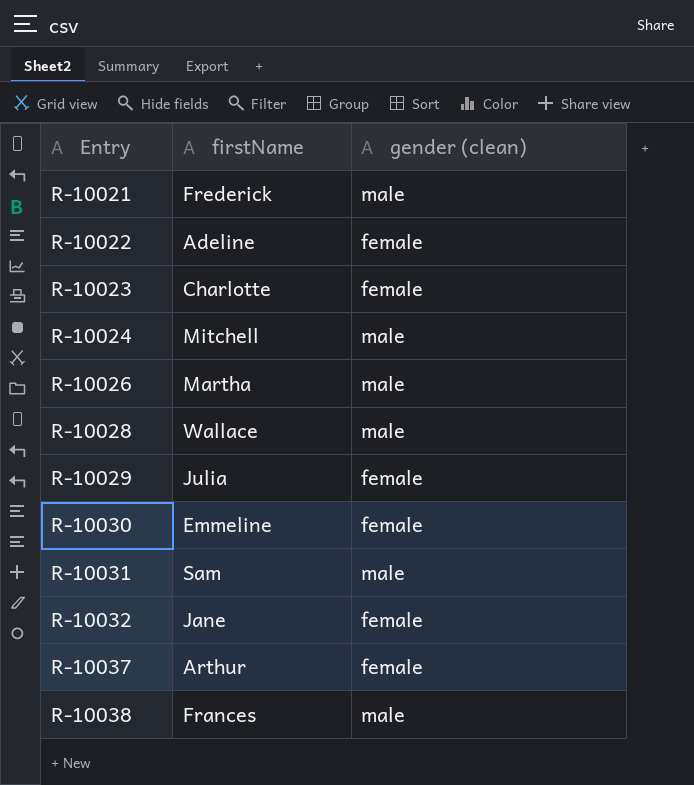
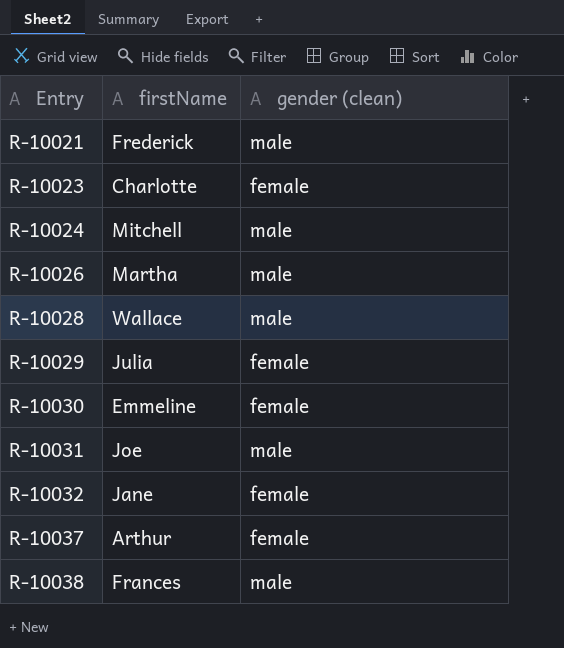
row R-10022: Adeline | female -> none
R-10031 | firstName: Sam -> Joe

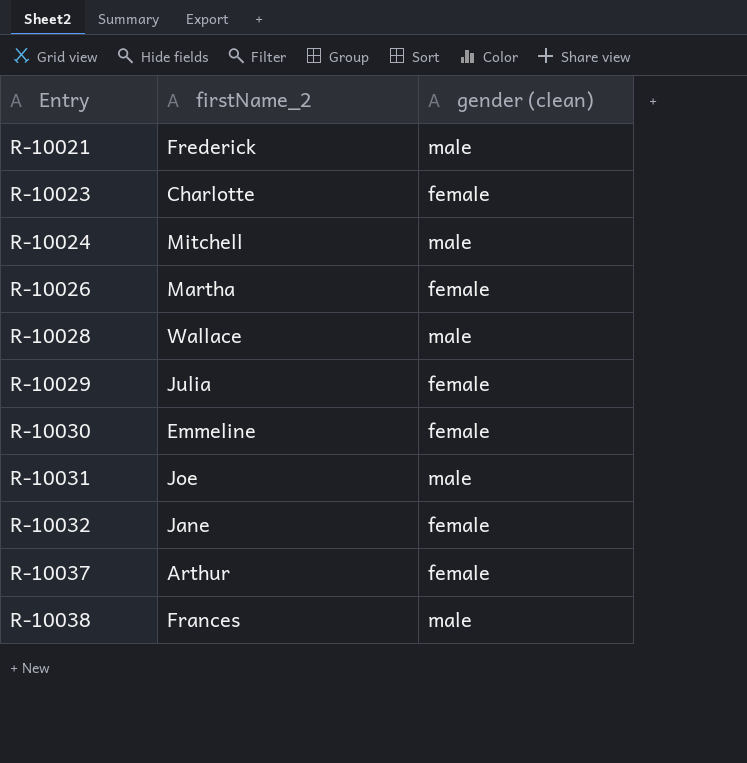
column name: firstName -> firstName_2
R-10026 | gender (clean): male -> female

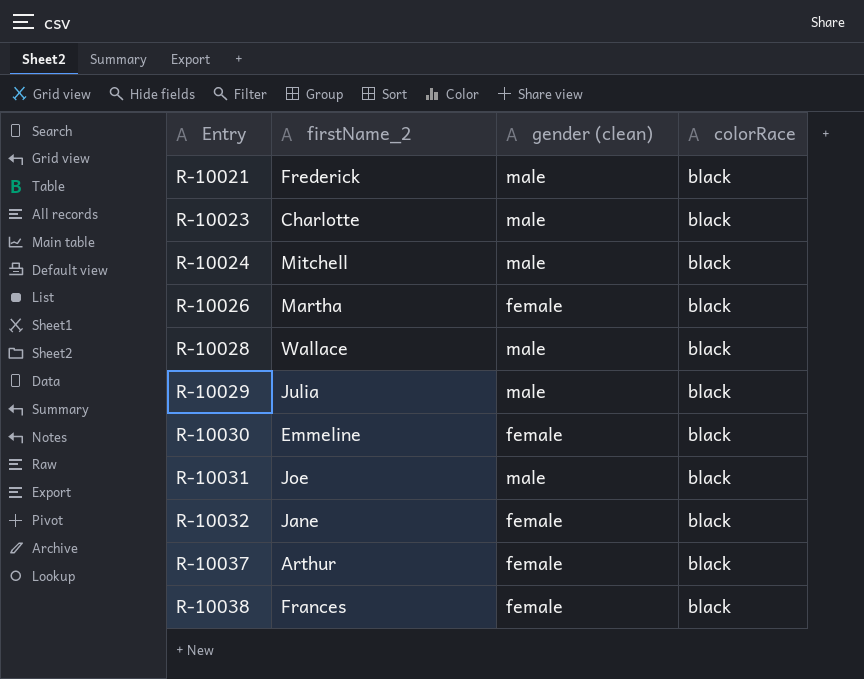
column colorRace | position: none -> 4
R-10023 | gender (clean): female -> male
R-10029 | gender (clean): female -> male
R-10038 | gender (clean): male -> female

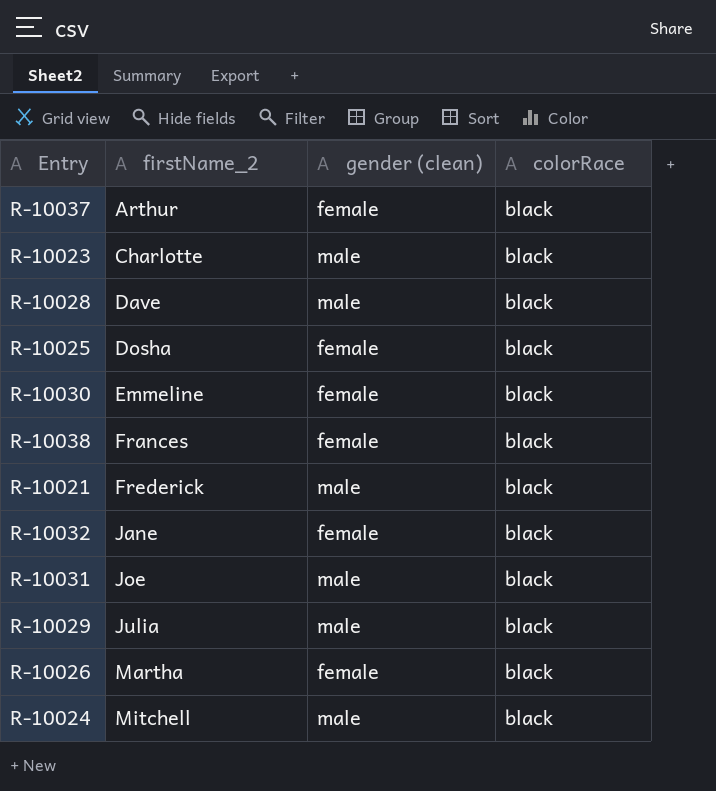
row order: Entry ascending -> firstName_2 ascending
R-10028 | firstName_2: Wallace -> Dave
row R-10025: none -> Dosha | female | black

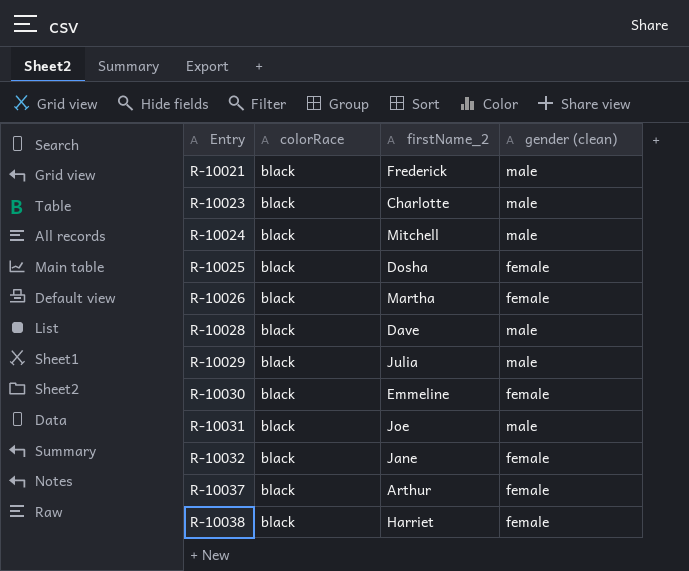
row order: firstName_2 ascending -> Entry ascending
column colorRace | position: 4 -> 2
R-10038 | firstName_2: Frances -> Harriet

